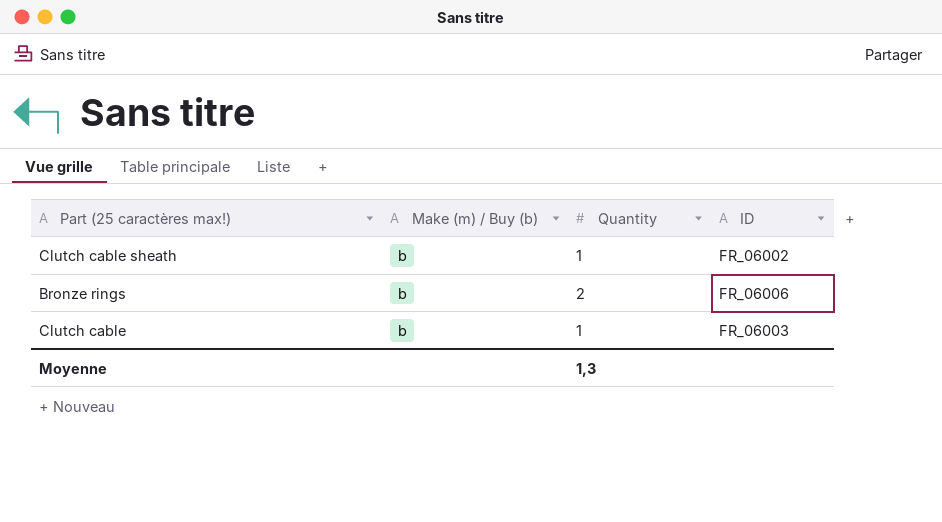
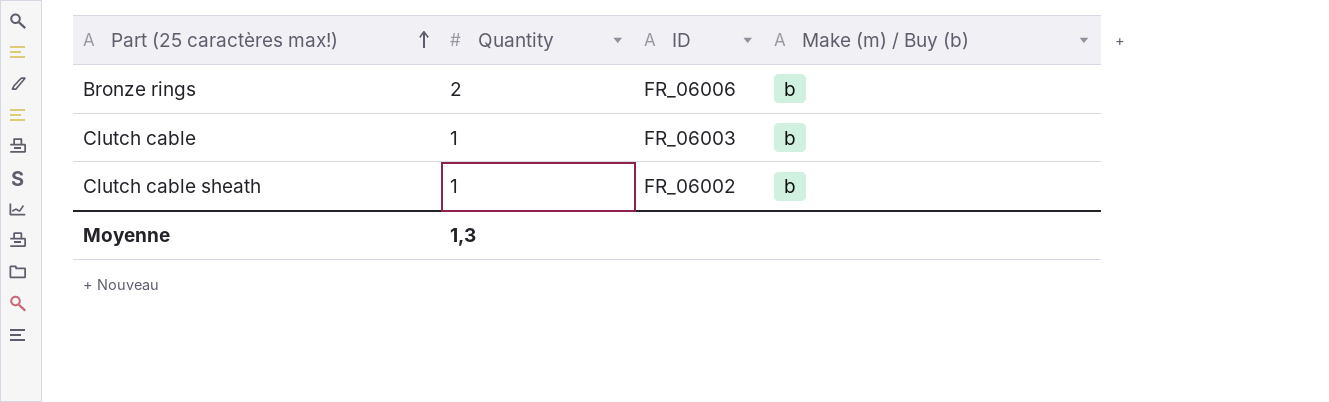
row order: none -> Part (25 caractères max!) ascending
column Make (m) / Buy (b) | position: 2 -> 4

